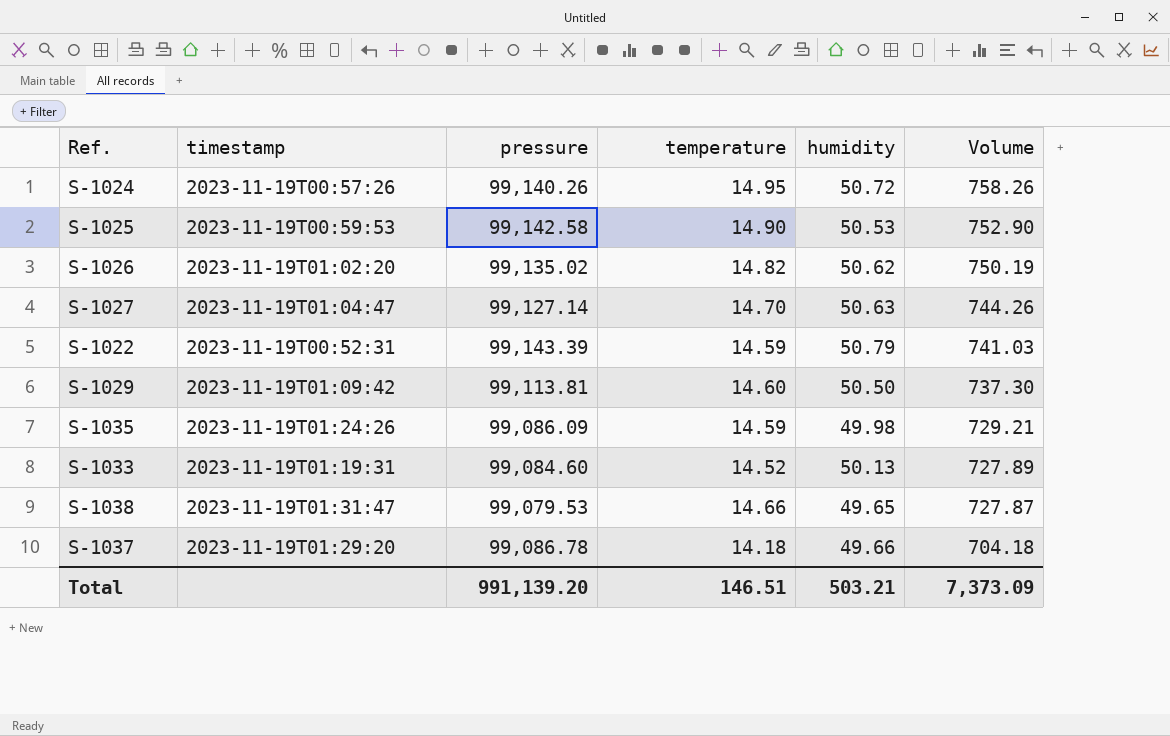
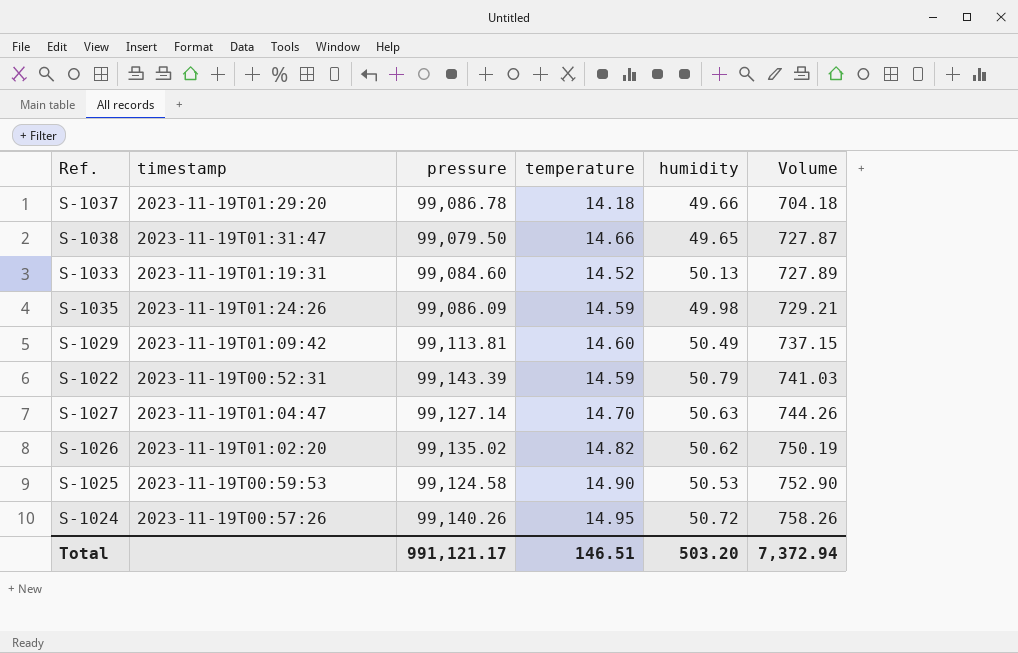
row order: Volume descending -> Volume ascending
S-1038 | pressure: 99,079.53 -> 99,079.50
S-1029 | humidity: 50.50 -> 50.49
S-1029 | Volume: 737.30 -> 737.15
S-1025 | pressure: 99,142.58 -> 99,124.58
Total | pressure: 991,139.20 -> 991,121.17
Total | humidity: 503.21 -> 503.20
Total | Volume: 7,373.09 -> 7,372.94

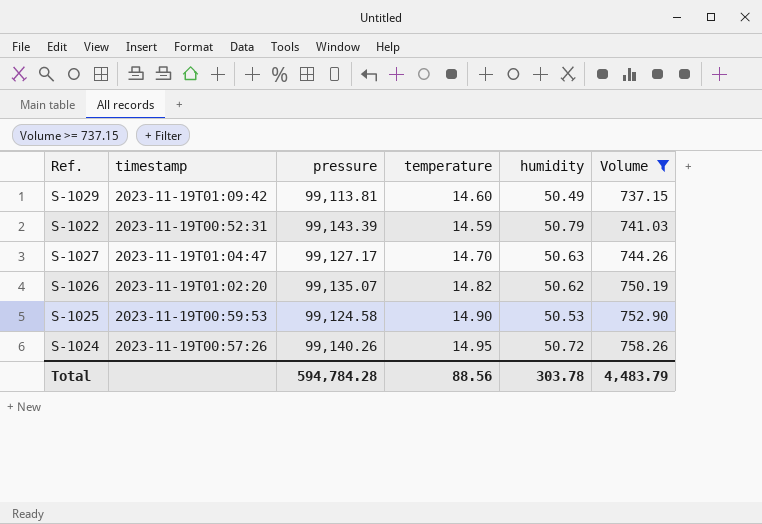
filter: none -> Volume >= 737.15
S-1027 | pressure: 99,127.14 -> 99,127.17
S-1026 | pressure: 99,135.02 -> 99,135.07
Total | pressure: 991,121.17 -> 594,784.28
Total | temperature: 146.51 -> 88.56
Total | humidity: 503.20 -> 303.78
Total | Volume: 7,372.94 -> 4,483.79

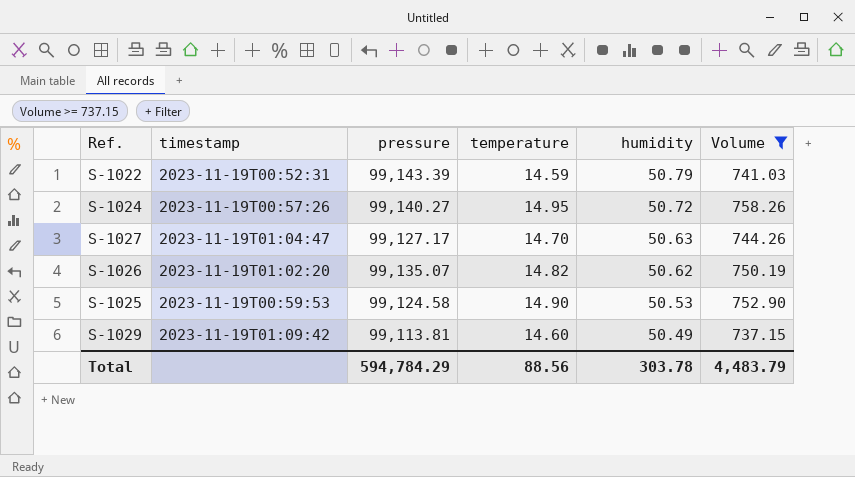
row order: Volume ascending -> humidity descending
S-1024 | pressure: 99,140.26 -> 99,140.27
Total | pressure: 594,784.28 -> 594,784.29

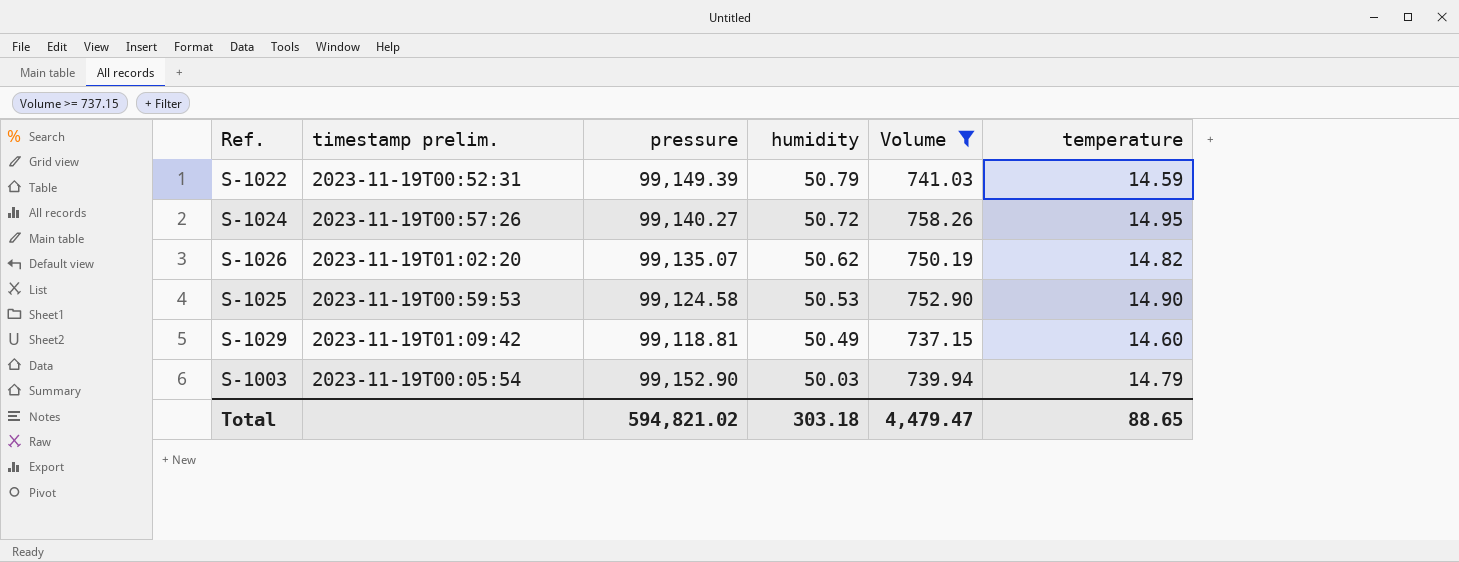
column name: timestamp -> timestamp prelim.
column temperature | position: 4 -> 6
row S-1027: 2023-11-19T01:04:47 | 99,127.17 | 14.70 | 50.63 | 744.26 -> none
S-1022 | pressure: 99,143.39 -> 99,149.39
S-1029 | pressure: 99,113.81 -> 99,118.81
row S-1003: none -> 2023-11-19T00:05:54 | 99,152.90 | 50.03 | 739.94 | 14.79
Total | pressure: 594,784.29 -> 594,821.02
Total | humidity: 303.78 -> 303.18
Total | Volume: 4,483.79 -> 4,479.47
Total | temperature: 88.56 -> 88.65

